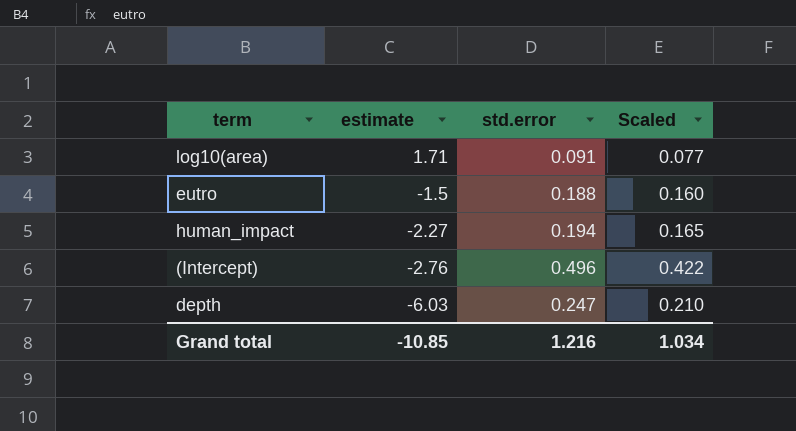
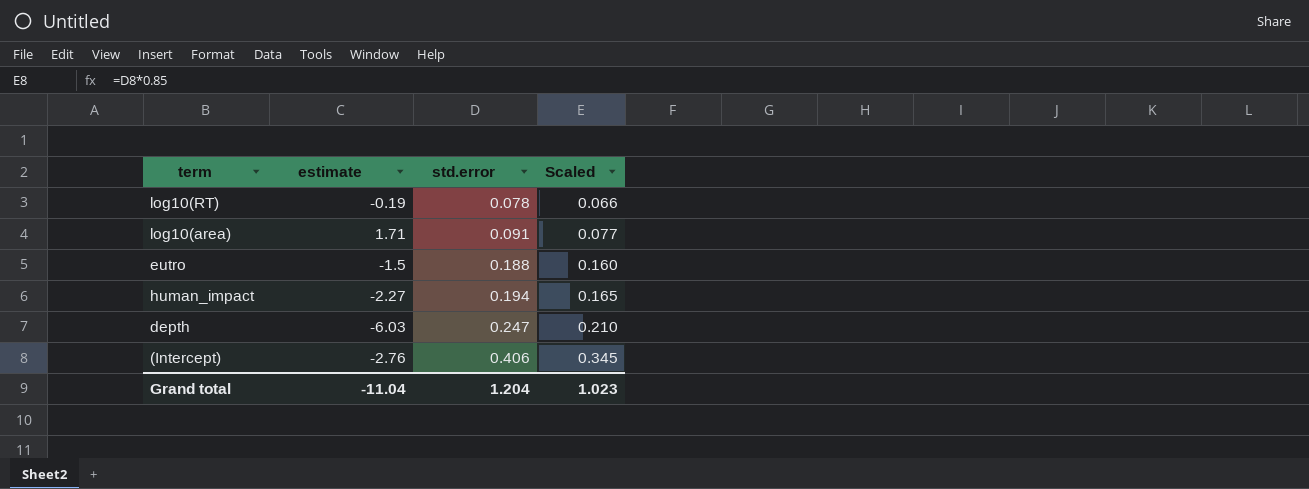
row order: estimate descending -> std.error ascending
row log10(RT): none -> -0.19 | 0.078 | 0.066
(Intercept) | std.error: 0.496 -> 0.406
(Intercept) | Scaled: 0.422 -> 0.345
Grand total | estimate: -10.85 -> -11.04
Grand total | std.error: 1.216 -> 1.204
Grand total | Scaled: 1.034 -> 1.023

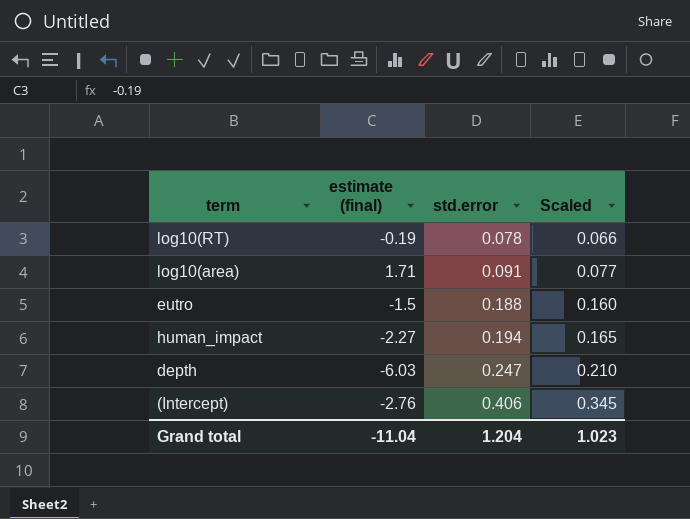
column name: estimate -> estimate (final)

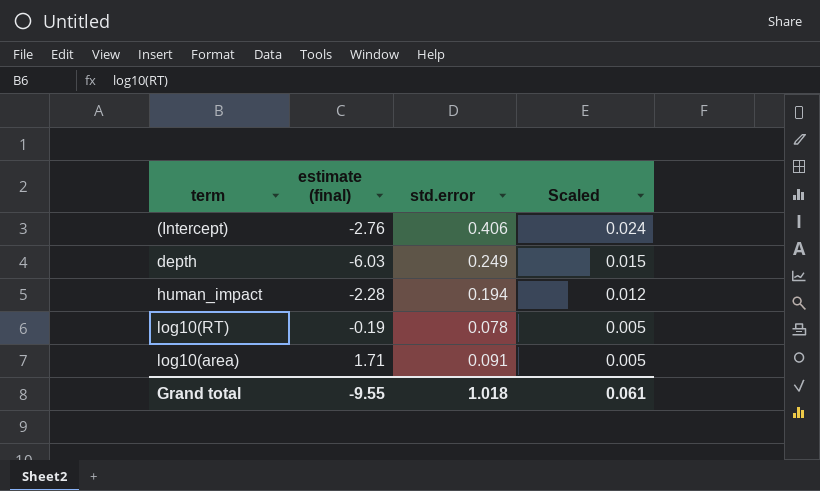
row order: std.error ascending -> Scaled descending
column Scaled | formula: [std.error] * 0.85 -> [std.error] * 0.06
row eutro: -1.5 | 0.188 | 0.160 -> none
depth | std.error: 0.247 -> 0.249
human_impact | estimate (final): -2.27 -> -2.28
Grand total | estimate (final): -11.04 -> -9.55
Grand total | std.error: 1.204 -> 1.018
Grand total | Scaled: 1.023 -> 0.061

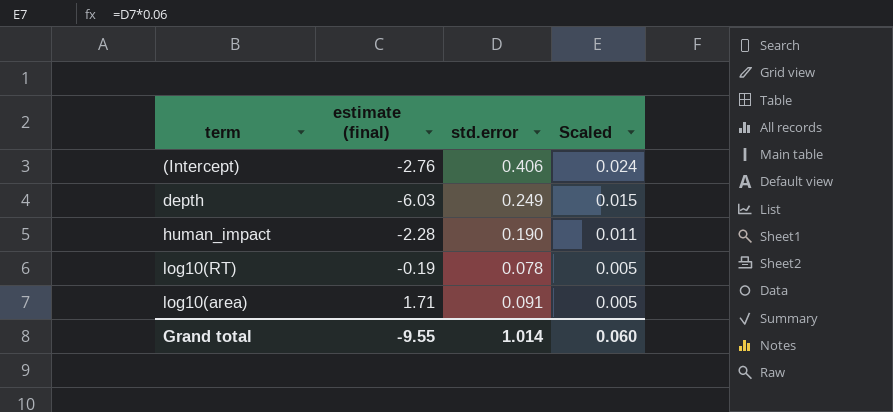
human_impact | std.error: 0.194 -> 0.190
human_impact | Scaled: 0.012 -> 0.011
Grand total | std.error: 1.018 -> 1.014
Grand total | Scaled: 0.061 -> 0.060

